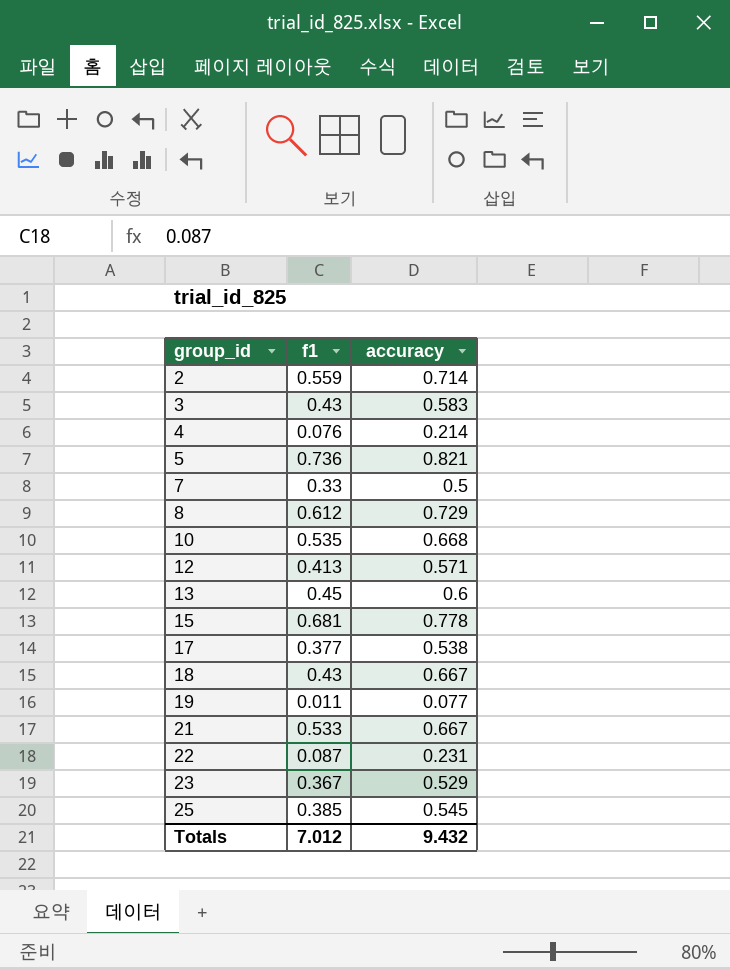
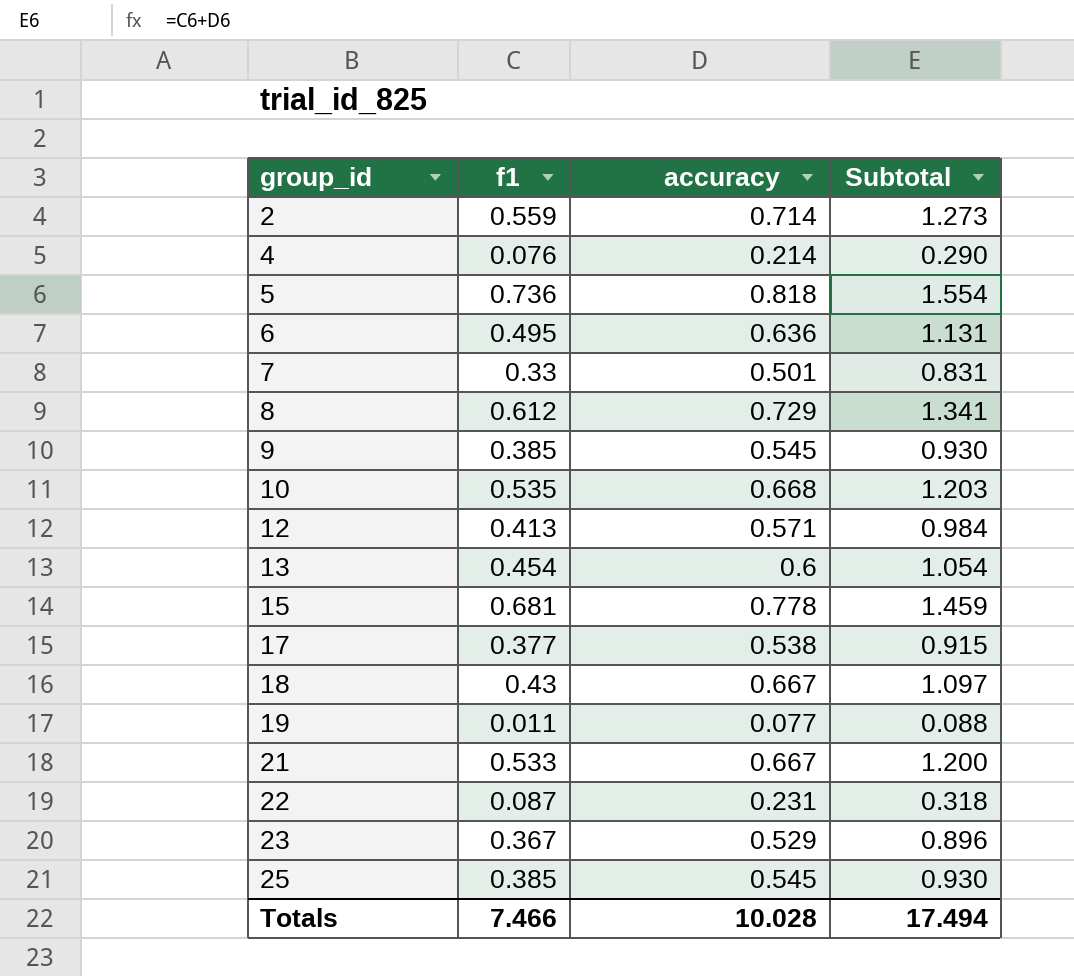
column Subtotal | formula: none -> [f1] + [accuracy]
row 3: 0.43 | 0.583 -> none
5 | accuracy: 0.821 -> 0.818
row 6: none -> 0.495 | 0.636 | 1.131
7 | accuracy: 0.5 -> 0.501
row 9: none -> 0.385 | 0.545 | 0.930
13 | f1: 0.45 -> 0.454
Totals | f1: 7.012 -> 7.466
Totals | accuracy: 9.432 -> 10.028

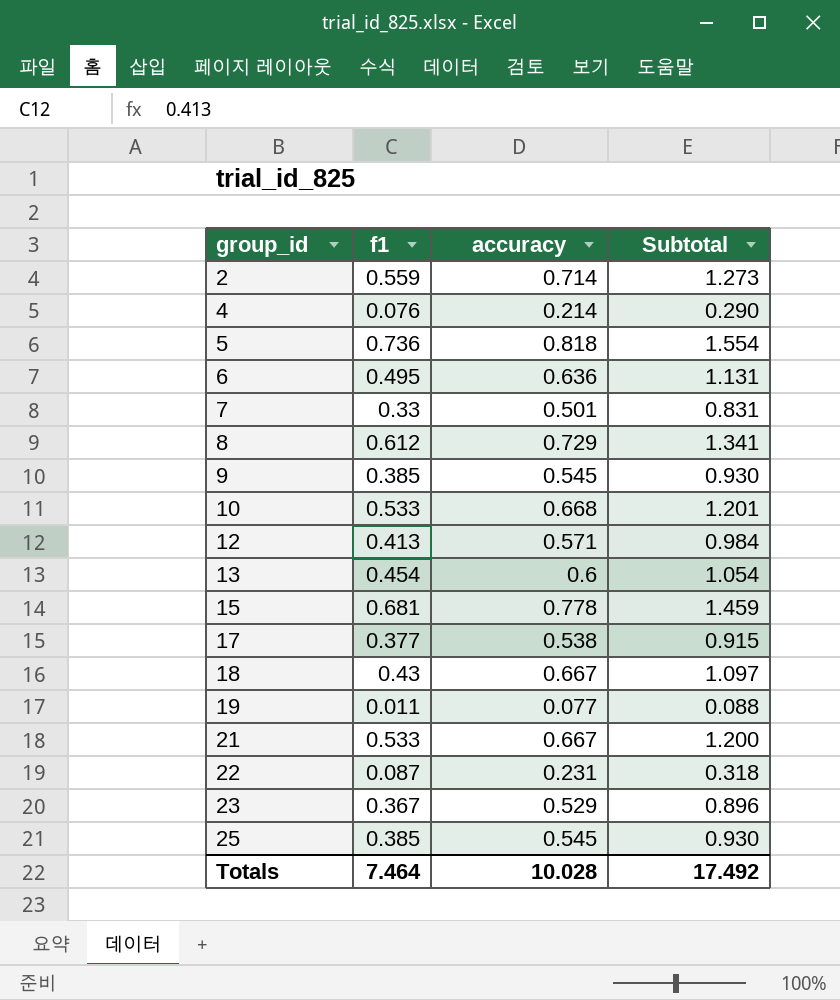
10 | f1: 0.535 -> 0.533
10 | Subtotal: 1.203 -> 1.201
Totals | f1: 7.466 -> 7.464
Totals | Subtotal: 17.494 -> 17.492

